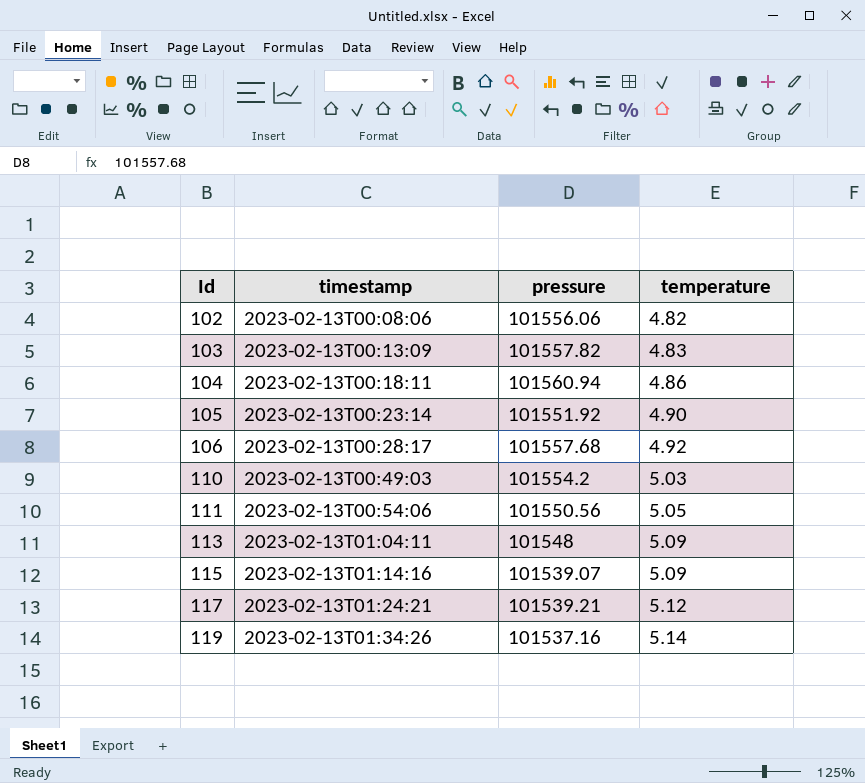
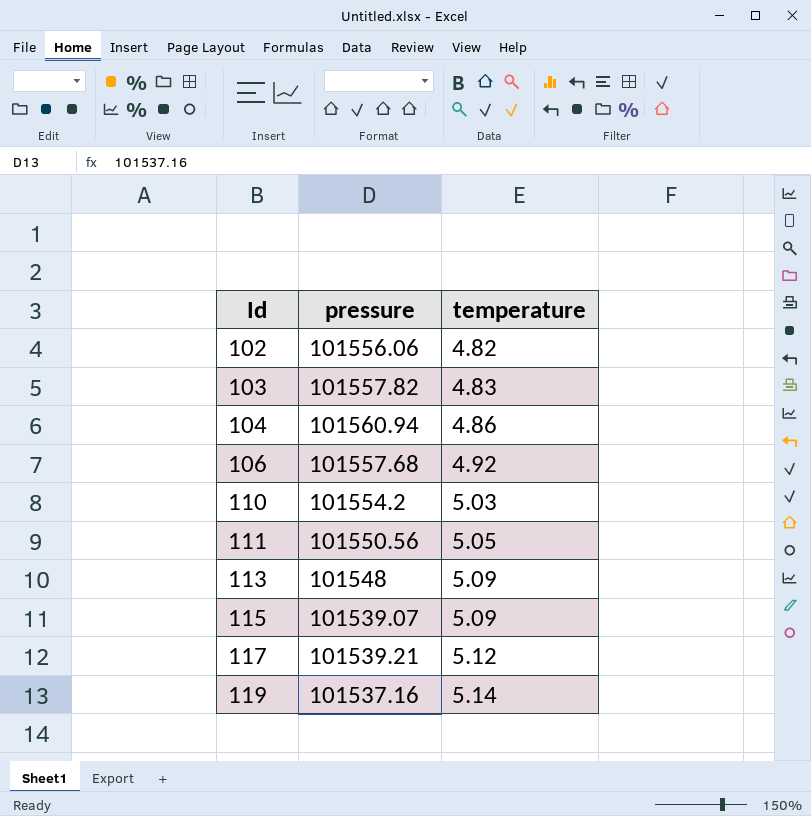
column timestamp | position: 2 -> none
row 105: 2023-02-13T00:23:14 | 101551.92 | 4.90 -> none

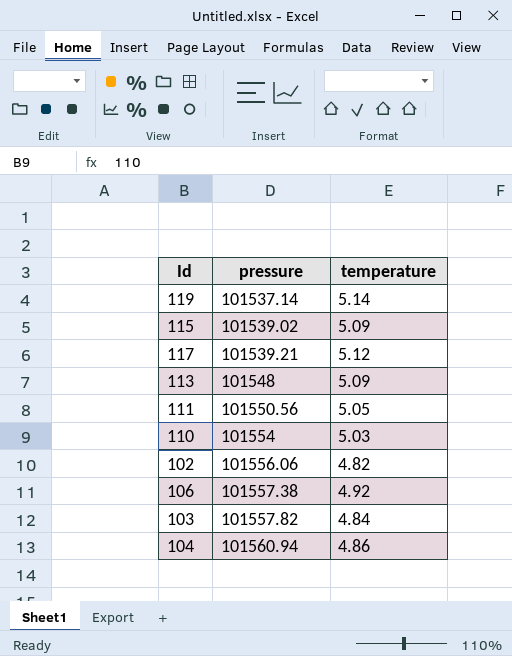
row order: Id ascending -> pressure ascending
119 | pressure: 101537.16 -> 101537.14
115 | pressure: 101539.07 -> 101539.02
110 | pressure: 101554.2 -> 101554
106 | pressure: 101557.68 -> 101557.38
103 | temperature: 4.83 -> 4.84

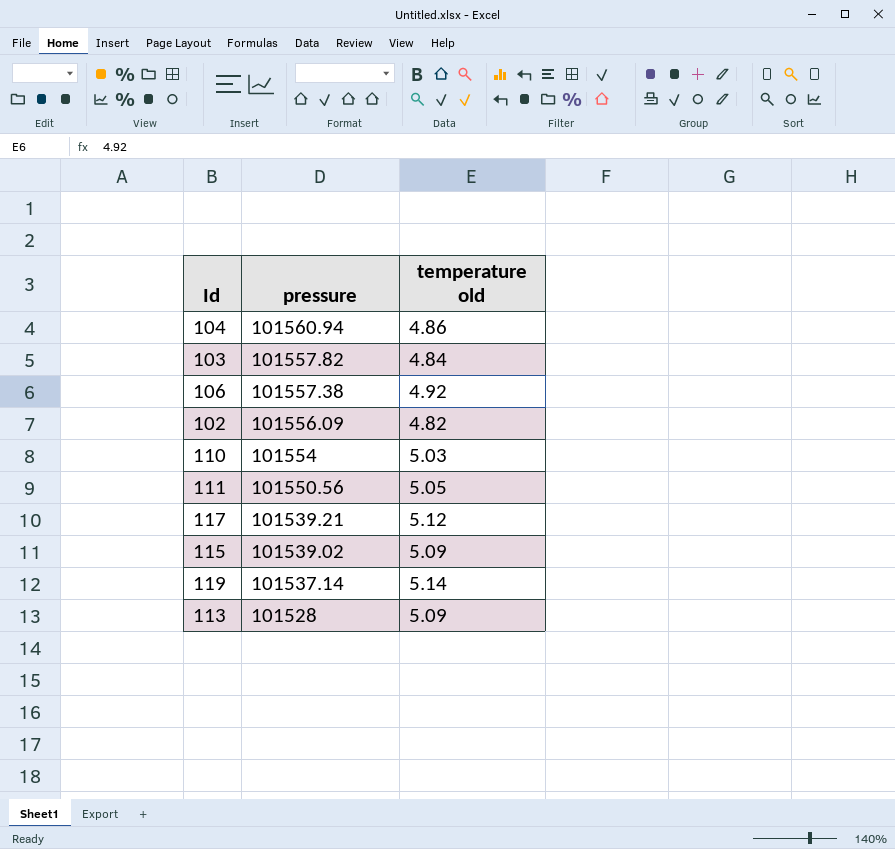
row order: pressure ascending -> pressure descending
column name: temperature -> temperature old
102 | pressure: 101556.06 -> 101556.09
113 | pressure: 101548 -> 101528

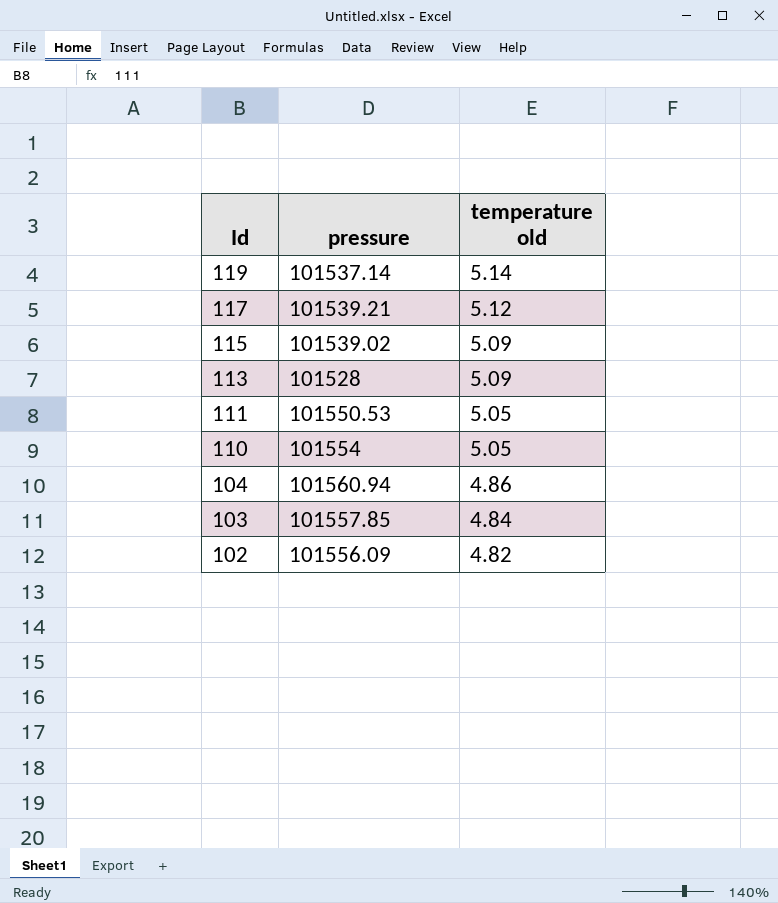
row order: pressure descending -> Id descending
row 106: 101557.38 | 4.92 -> none
111 | pressure: 101550.56 -> 101550.53
110 | temperature old: 5.03 -> 5.05
103 | pressure: 101557.82 -> 101557.85

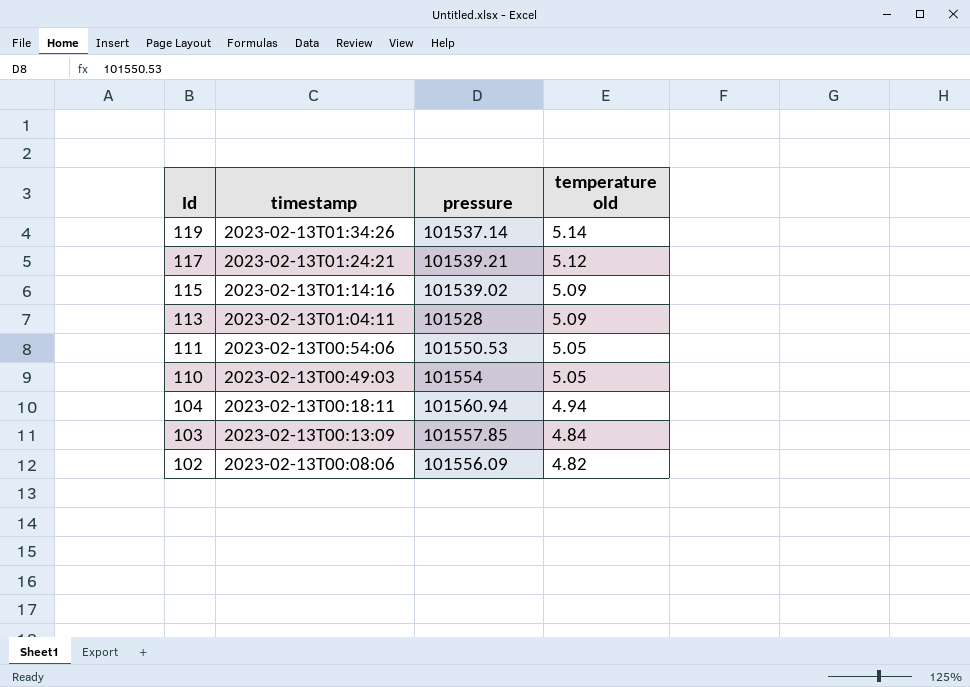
column timestamp | position: none -> 2
104 | temperature old: 4.86 -> 4.94

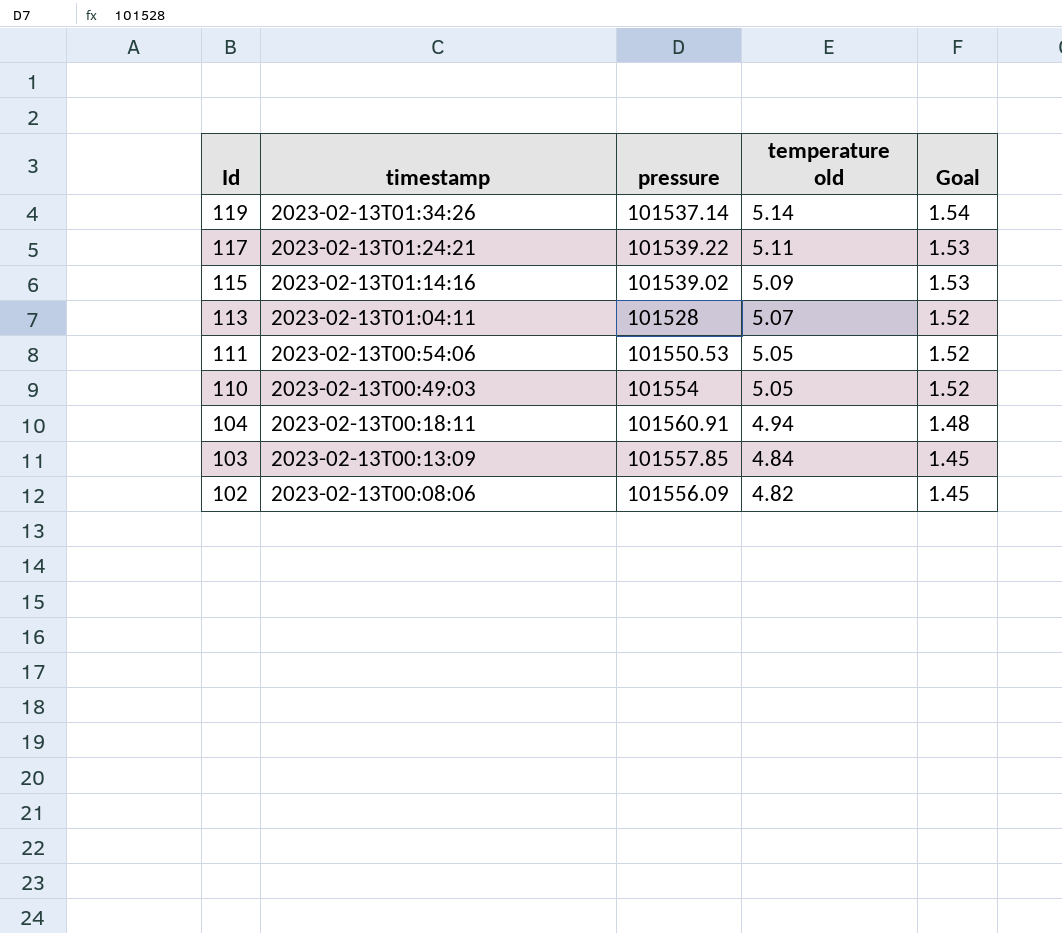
column Goal | formula: none -> [temperature old] * 0.3
117 | pressure: 101539.21 -> 101539.22
117 | temperature old: 5.12 -> 5.11
113 | temperature old: 5.09 -> 5.07
104 | pressure: 101560.94 -> 101560.91

